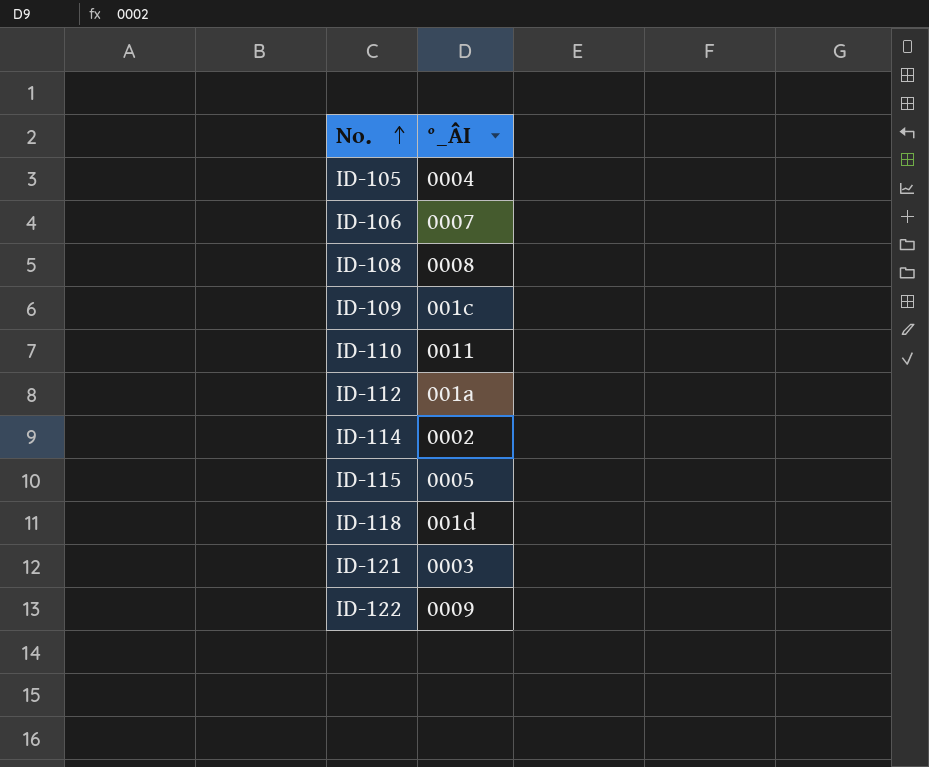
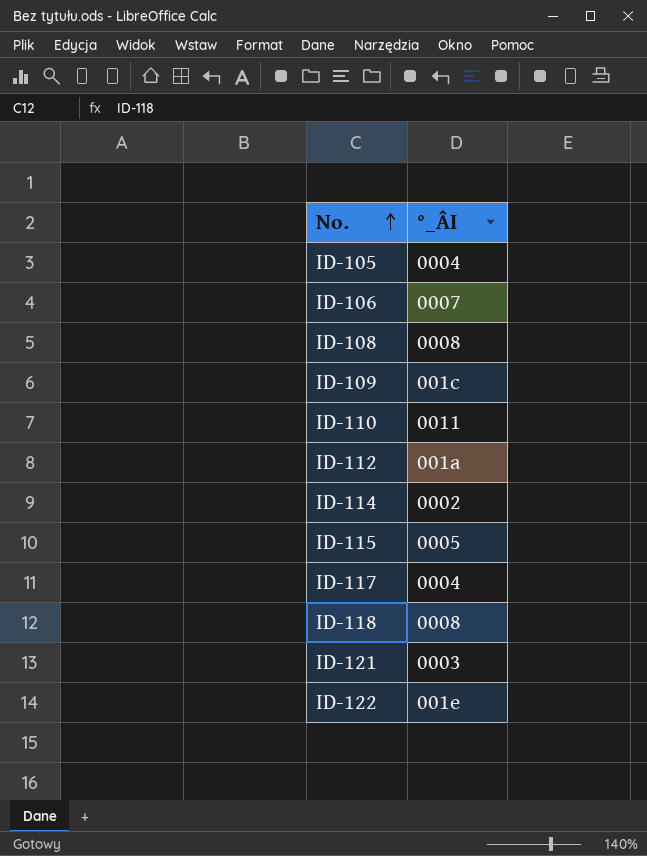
row ID-117: none -> 0004
ID-118 | °_ÂI: 001d -> 0008
ID-122 | °_ÂI: 0009 -> 001e

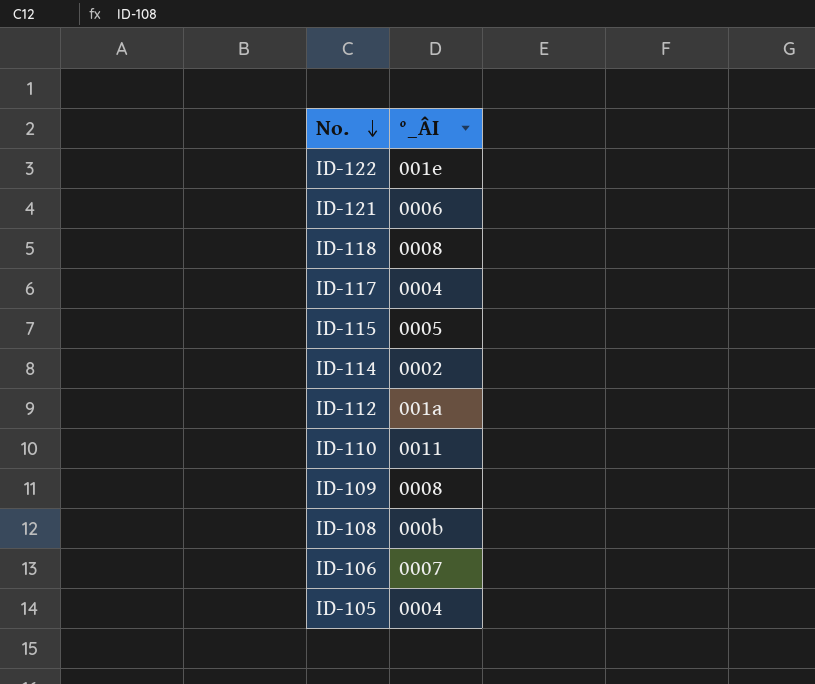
row order: No. ascending -> No. descending
ID-121 | °_ÂI: 0003 -> 0006
ID-109 | °_ÂI: 001c -> 0008
ID-108 | °_ÂI: 0008 -> 000b

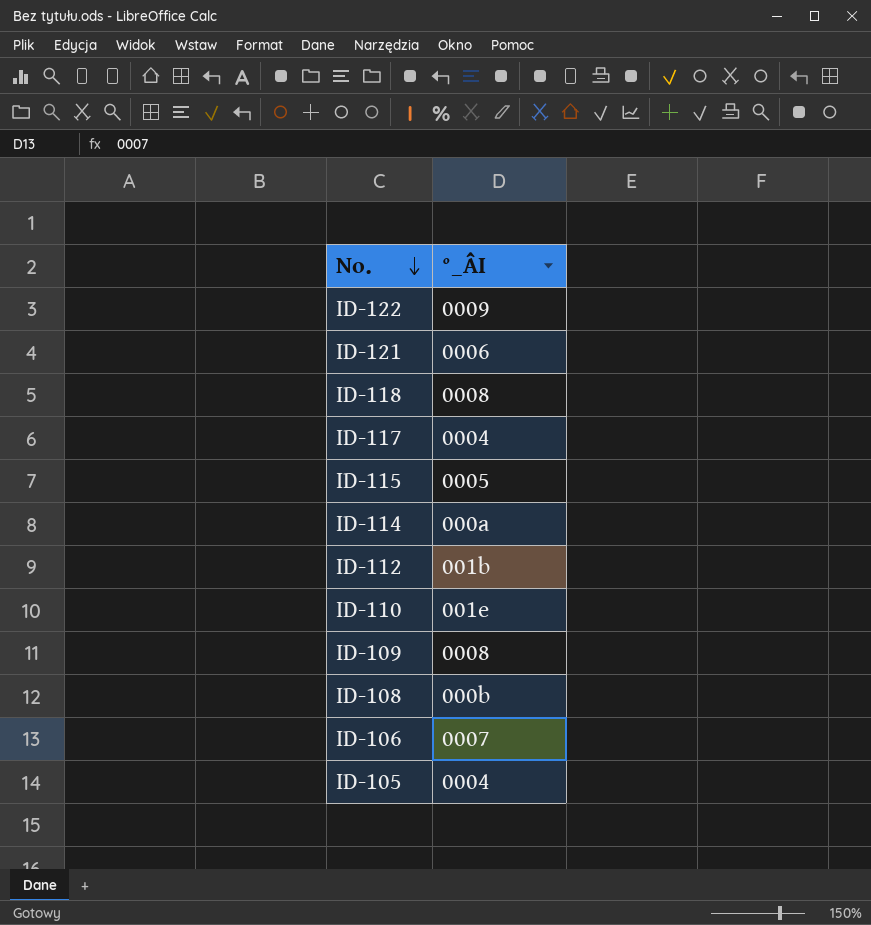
ID-122 | °_ÂI: 001e -> 0009
ID-114 | °_ÂI: 0002 -> 000a
ID-112 | °_ÂI: 001a -> 001b
ID-110 | °_ÂI: 0011 -> 001e

